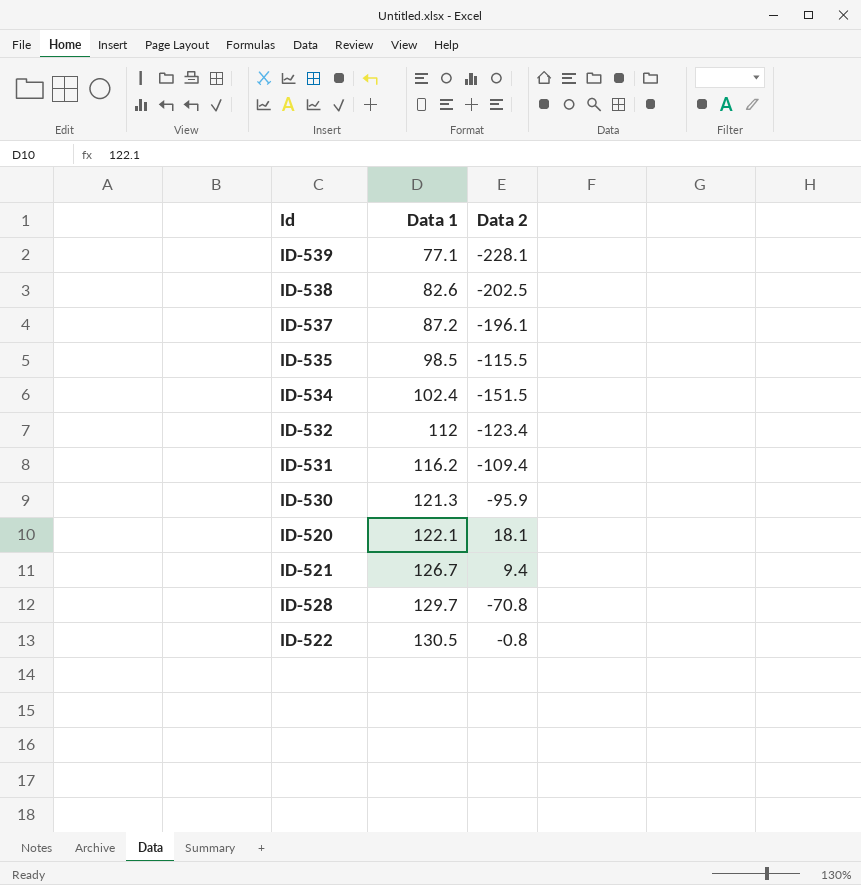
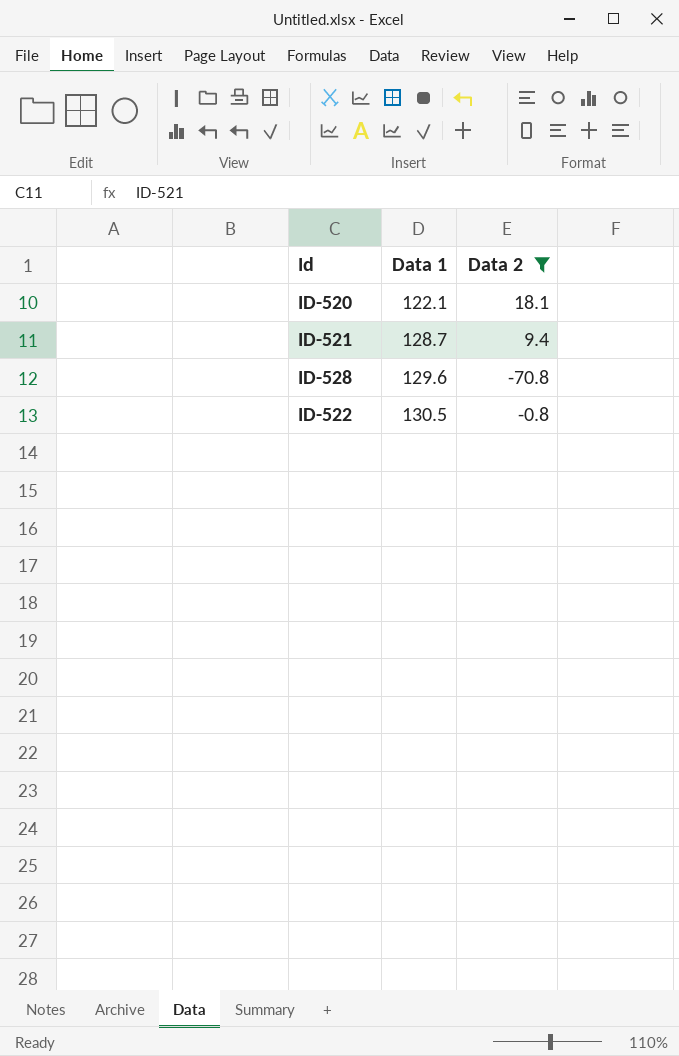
filter: none -> Data 2 >= -70.8
ID-521 | Data 1: 126.7 -> 128.7
ID-528 | Data 1: 129.7 -> 129.6

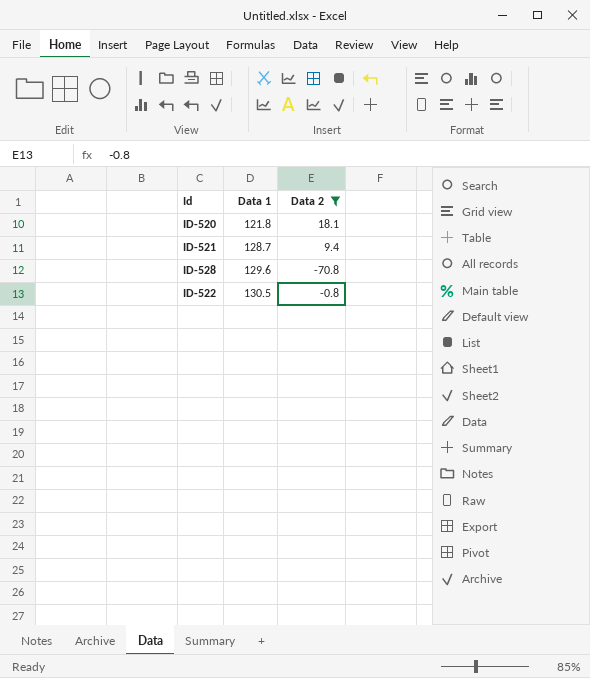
ID-520 | Data 1: 122.1 -> 121.8

